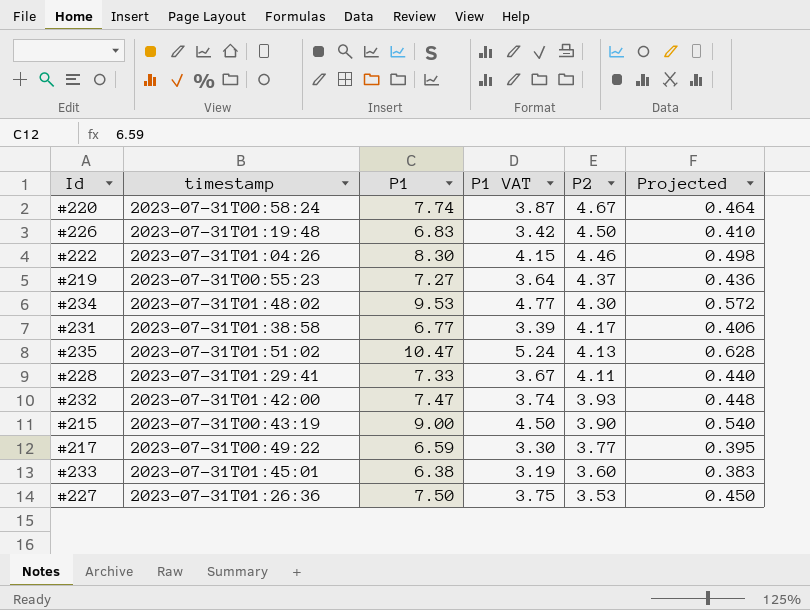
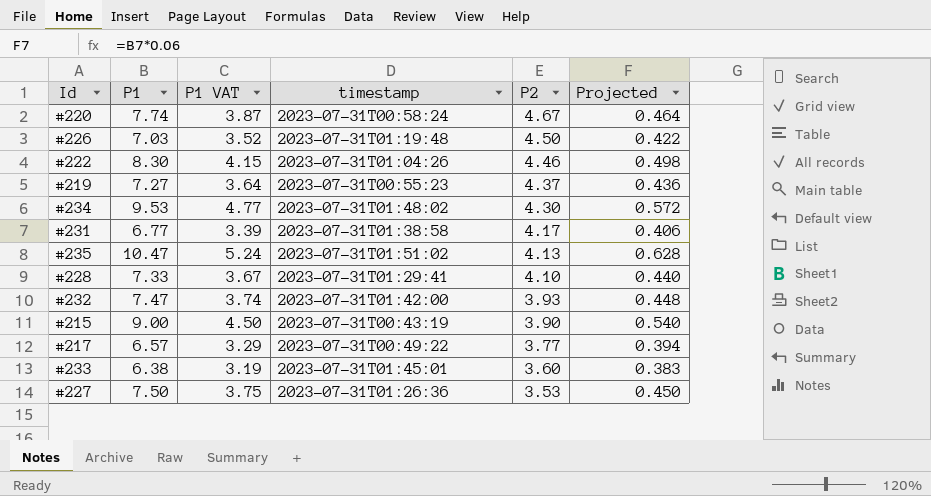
column timestamp | position: 2 -> 4
#226 | P1: 6.83 -> 7.03
#226 | P1 VAT: 3.42 -> 3.52
#226 | Projected: 0.410 -> 0.422
#228 | P2: 4.11 -> 4.10
#217 | P1: 6.59 -> 6.57
#217 | P1 VAT: 3.30 -> 3.29
#217 | Projected: 0.395 -> 0.394

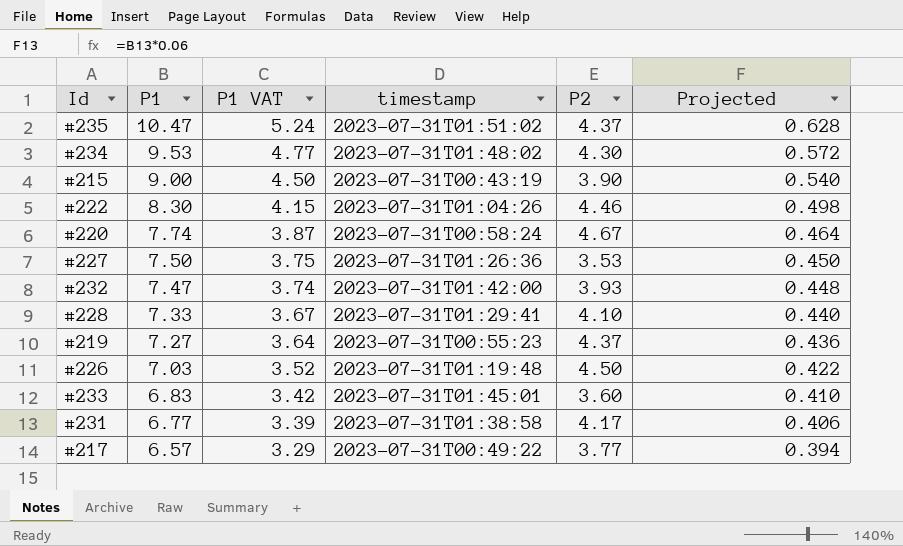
row order: P2 descending -> P1 descending
#235 | P2: 4.13 -> 4.37
#233 | P1: 6.38 -> 6.83
#233 | P1 VAT: 3.19 -> 3.42
#233 | Projected: 0.383 -> 0.410

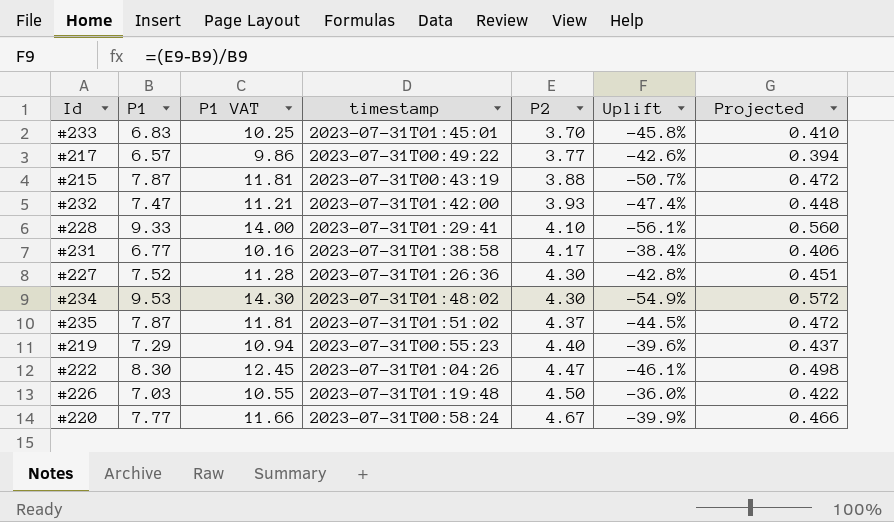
row order: P1 descending -> P2 ascending
column P1 VAT | formula: [P1] * 0.5 -> [P1] * 1.5
column Uplift | formula: none -> ([P2] - [P1]) / [P1]
#233 | P2: 3.60 -> 3.70
#215 | P1: 9.00 -> 7.87
#215 | P2: 3.90 -> 3.88
#215 | Projected: 0.540 -> 0.472
#228 | P1: 7.33 -> 9.33
#228 | Projected: 0.440 -> 0.560
#227 | P1: 7.50 -> 7.52
#227 | P2: 3.53 -> 4.30
#227 | Projected: 0.450 -> 0.451
#235 | P1: 10.47 -> 7.87
#235 | Projected: 0.628 -> 0.472
#219 | P1: 7.27 -> 7.29
#219 | P2: 4.37 -> 4.40
#219 | Projected: 0.436 -> 0.437
#222 | P2: 4.46 -> 4.47
#220 | P1: 7.74 -> 7.77
#220 | Projected: 0.464 -> 0.466

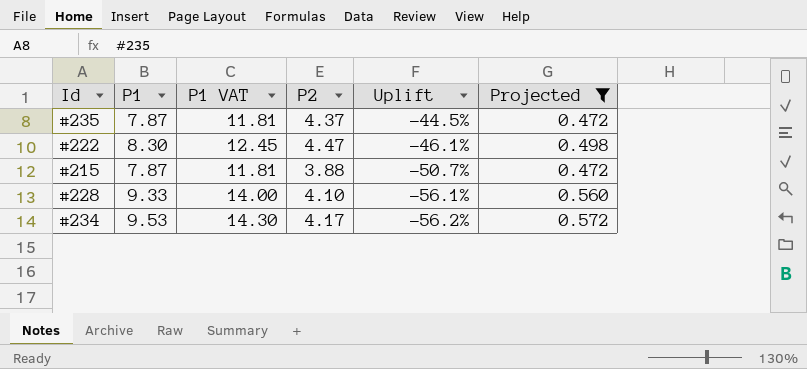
filter: none -> Projected >= 0.472
row order: P2 ascending -> Uplift descending
column timestamp | position: 4 -> none
#234 | P2: 4.30 -> 4.17
#234 | Uplift: -54.9% -> -56.2%

